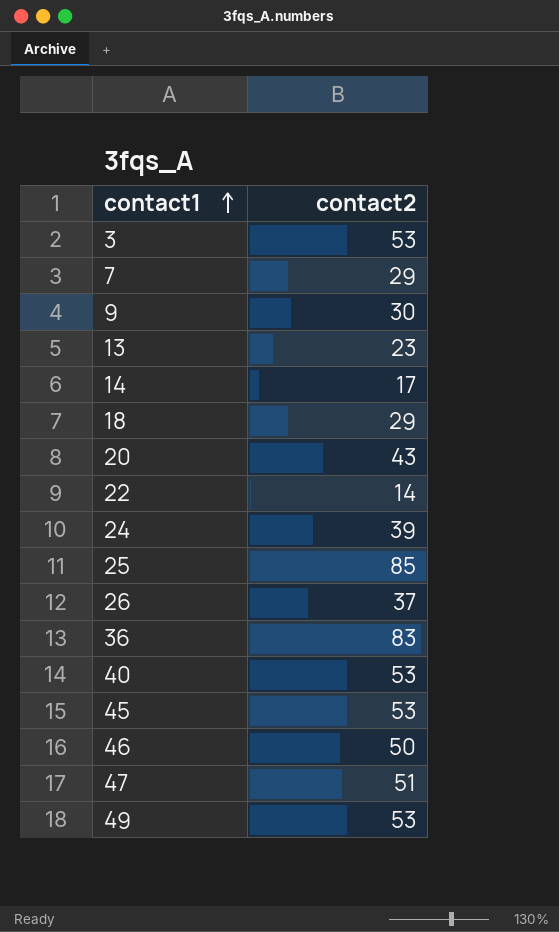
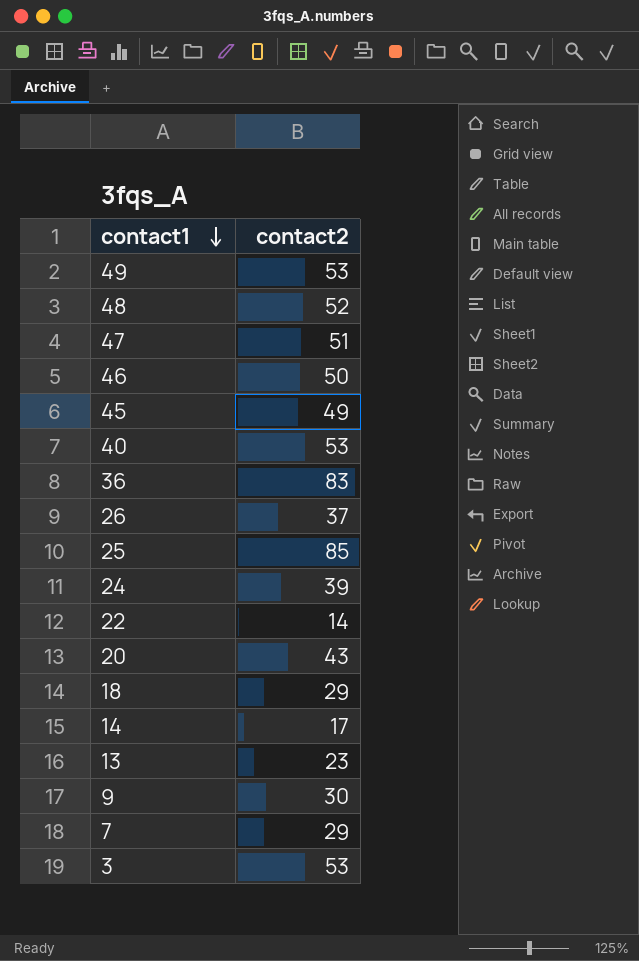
row order: contact1 ascending -> contact1 descending
row 48: none -> 52
45 | contact2: 53 -> 49

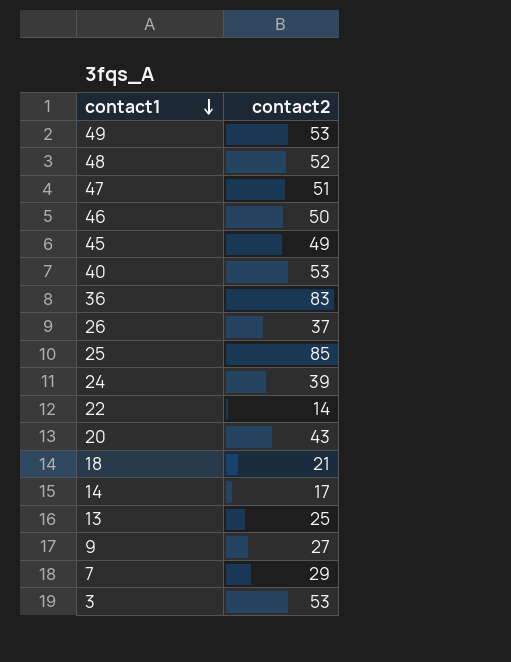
18 | contact2: 29 -> 21
13 | contact2: 23 -> 25
9 | contact2: 30 -> 27

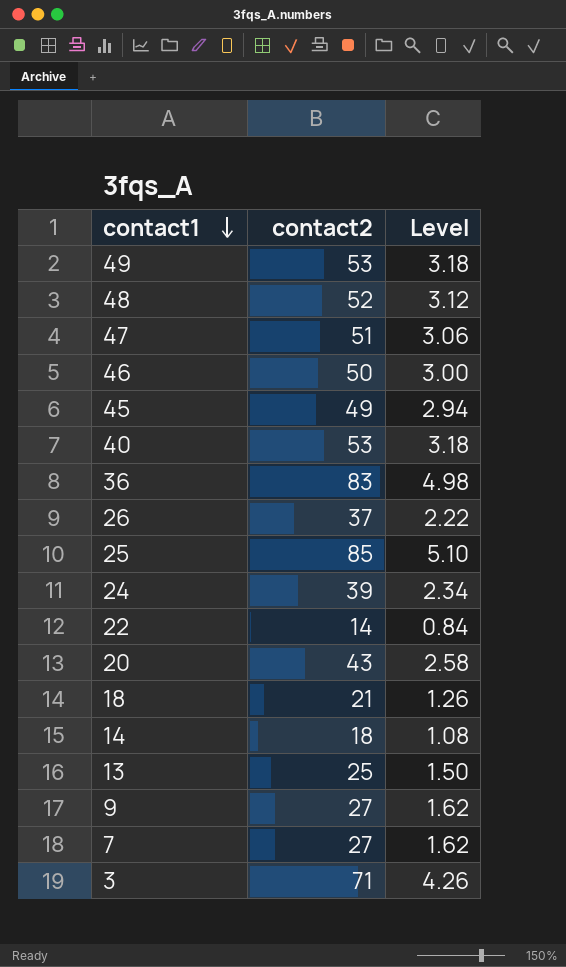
column Level | formula: none -> [contact2] * 0.06
14 | contact2: 17 -> 18
7 | contact2: 29 -> 27
3 | contact2: 53 -> 71

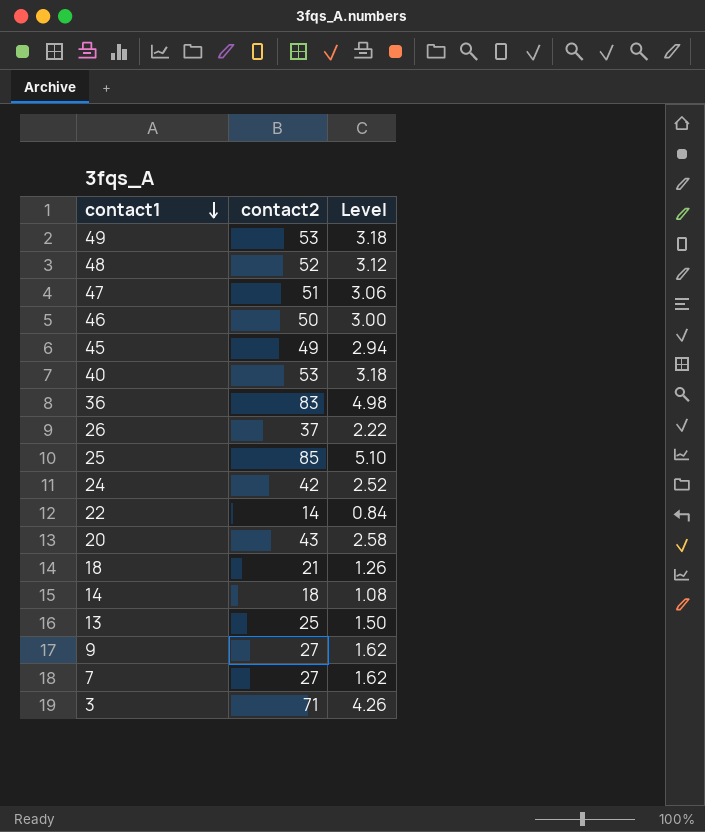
24 | contact2: 39 -> 42
24 | Level: 2.34 -> 2.52

